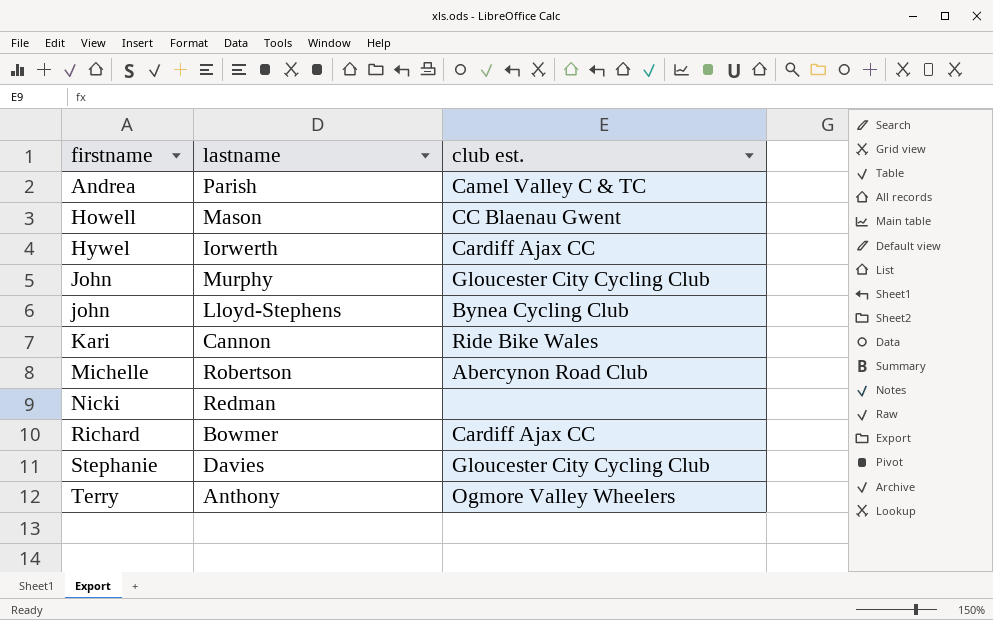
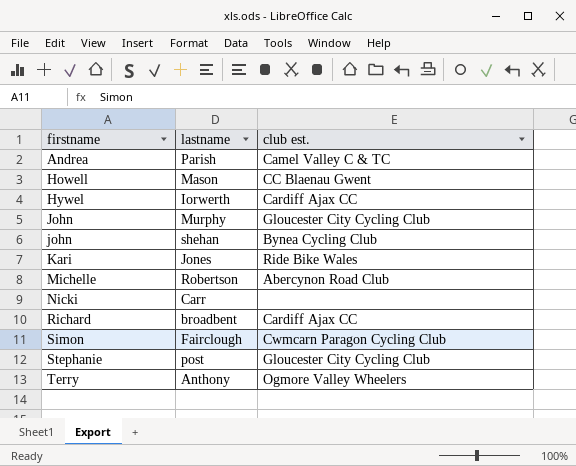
john | lastname: Lloyd-Stephens -> shehan
Kari | lastname: Cannon -> Jones
Nicki | lastname: Redman -> Carr
Richard | lastname: Bowmer -> broadbent
row Simon: none -> Fairclough | Cwmcarn Paragon Cycling Club
Stephanie | lastname: Davies -> post

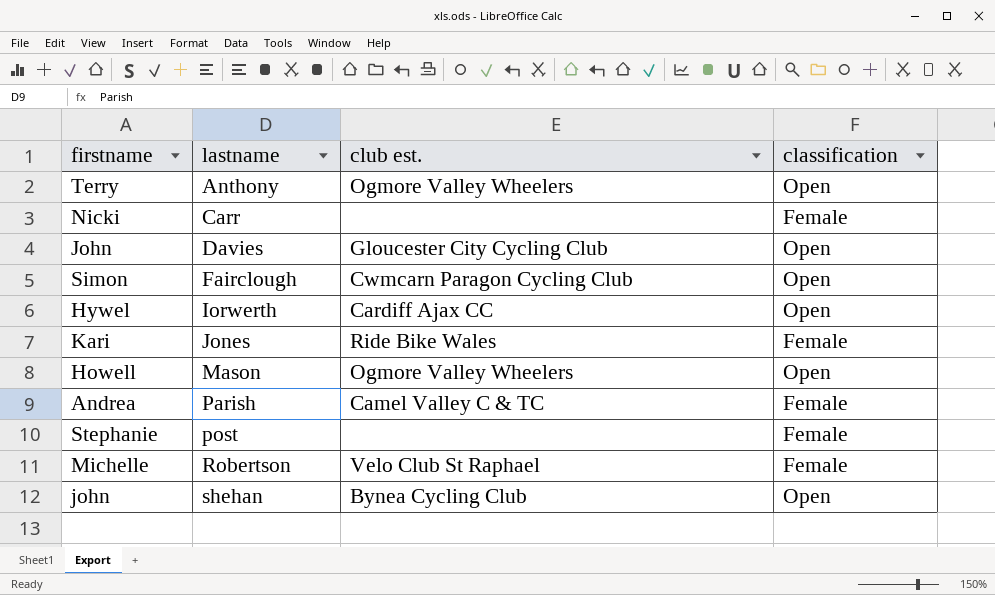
row order: firstname ascending -> lastname ascending
column classification | position: none -> 4
row Richard: broadbent | Cardiff Ajax CC -> none
John | lastname: Murphy -> Davies
Howell | club est.: CC Blaenau Gwent -> Ogmore Valley Wheelers
Stephanie | club est.: Gloucester City Cycling Club -> none
Michelle | club est.: Abercynon Road Club -> Velo Club St Raphael

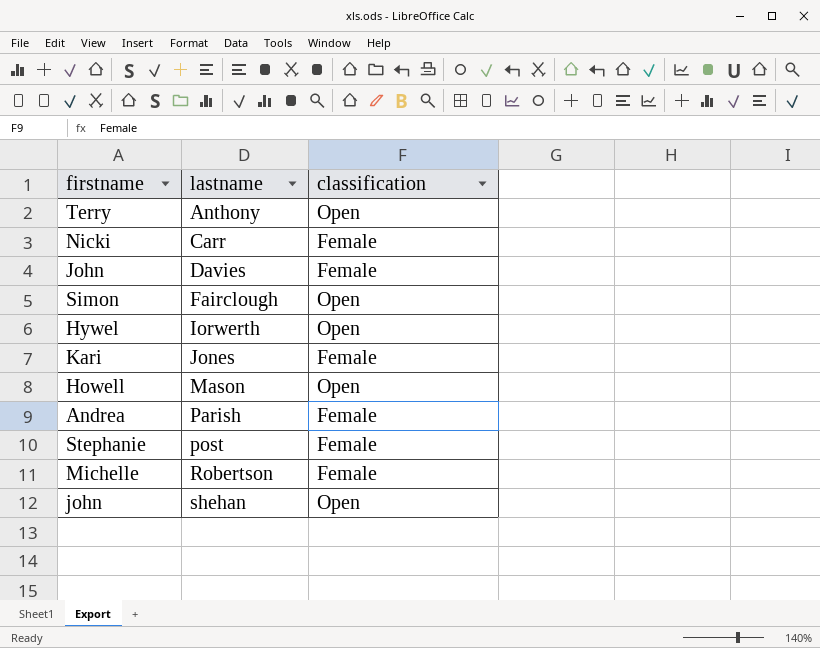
column club est. | position: 3 -> none
John | classification: Open -> Female

